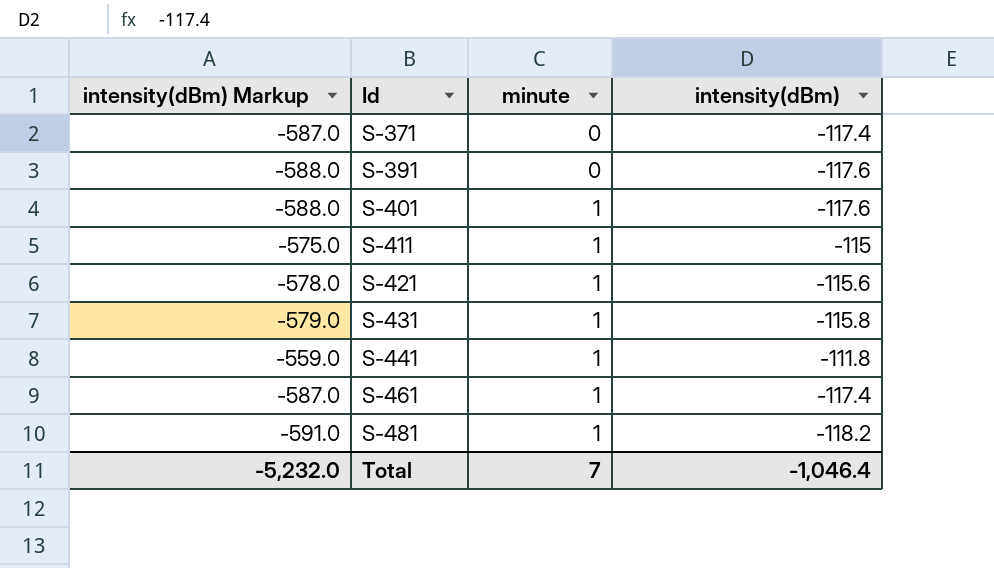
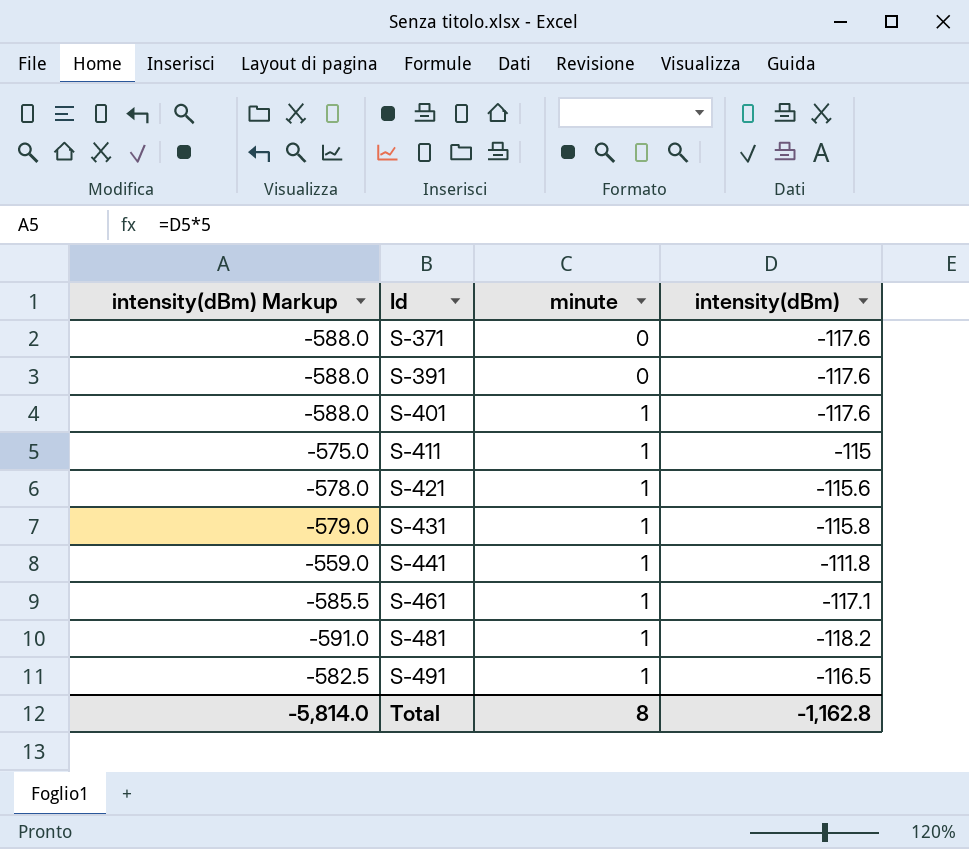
S-371 | intensity(dBm) Markup: -587.0 -> -588.0
S-371 | intensity(dBm): -117.4 -> -117.6
S-461 | intensity(dBm) Markup: -587.0 -> -585.5
S-461 | intensity(dBm): -117.4 -> -117.1
row S-491: none -> -582.5 | 1 | -116.5
Total | intensity(dBm) Markup: -5,232.0 -> -5,814.0
Total | minute: 7 -> 8
Total | intensity(dBm): -1,046.4 -> -1,162.8

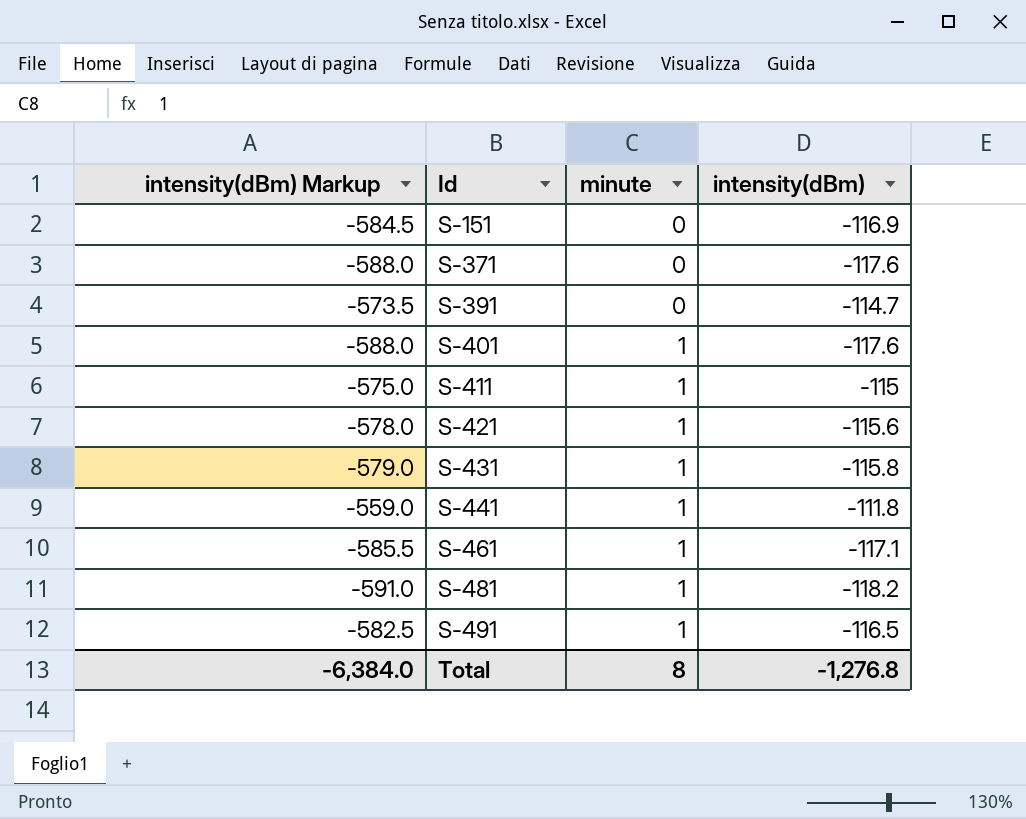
row S-151: none -> -584.5 | 0 | -116.9
S-391 | intensity(dBm) Markup: -588.0 -> -573.5
S-391 | intensity(dBm): -117.6 -> -114.7
Total | intensity(dBm) Markup: -5,814.0 -> -6,384.0
Total | intensity(dBm): -1,162.8 -> -1,276.8

